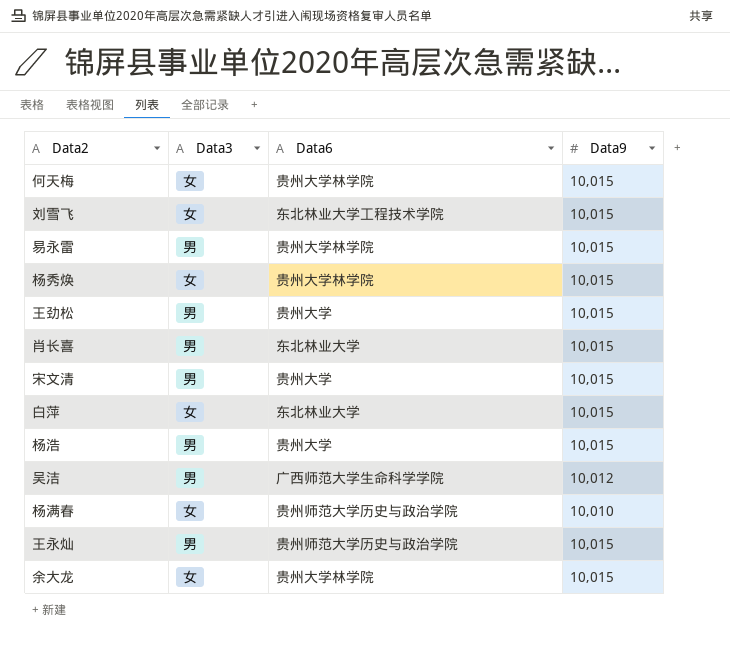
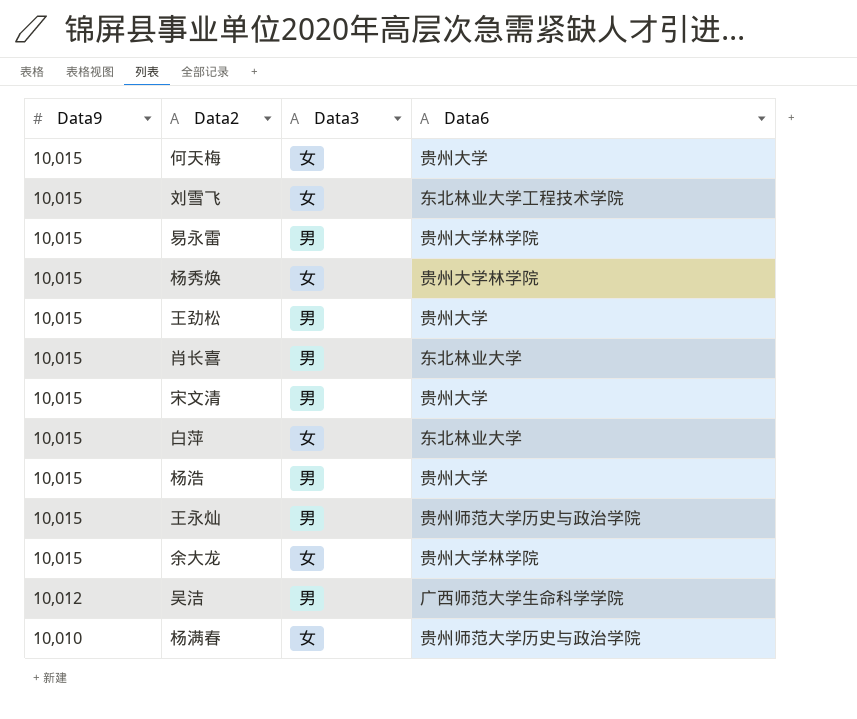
row order: none -> Data9 descending
column Data9 | position: 4 -> 1
何天梅 | Data6: 贵州大学林学院 -> 贵州大学

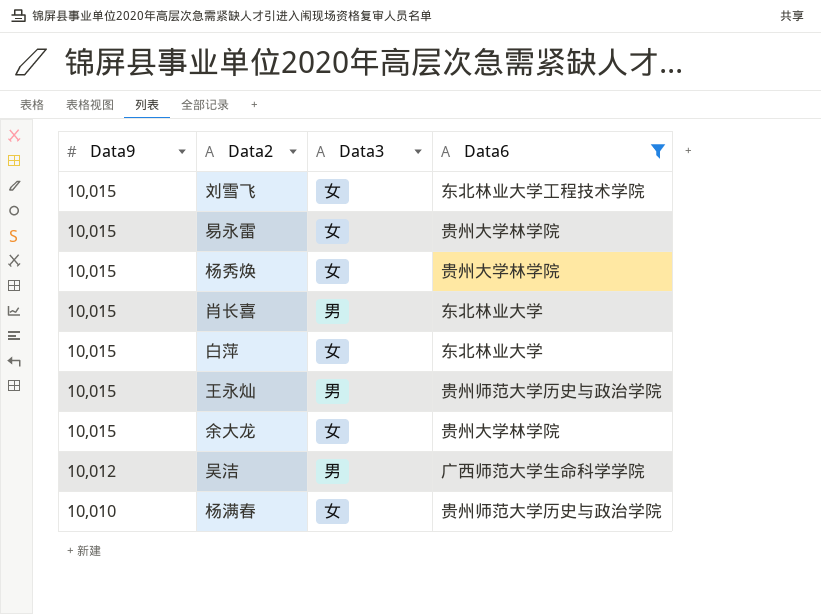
filter: none -> Data6 != 贵州大学
易永雷 | Data3: 男 -> 女

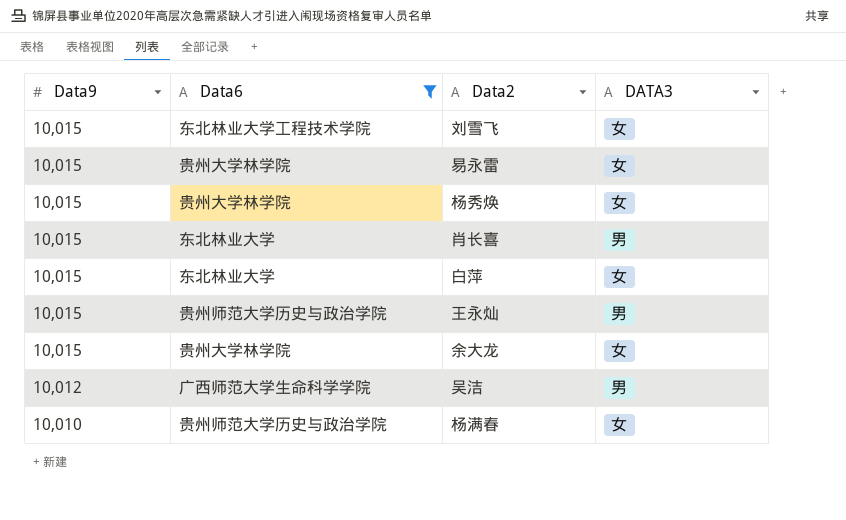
column Data6 | position: 4 -> 2
column name: Data3 -> DATA3

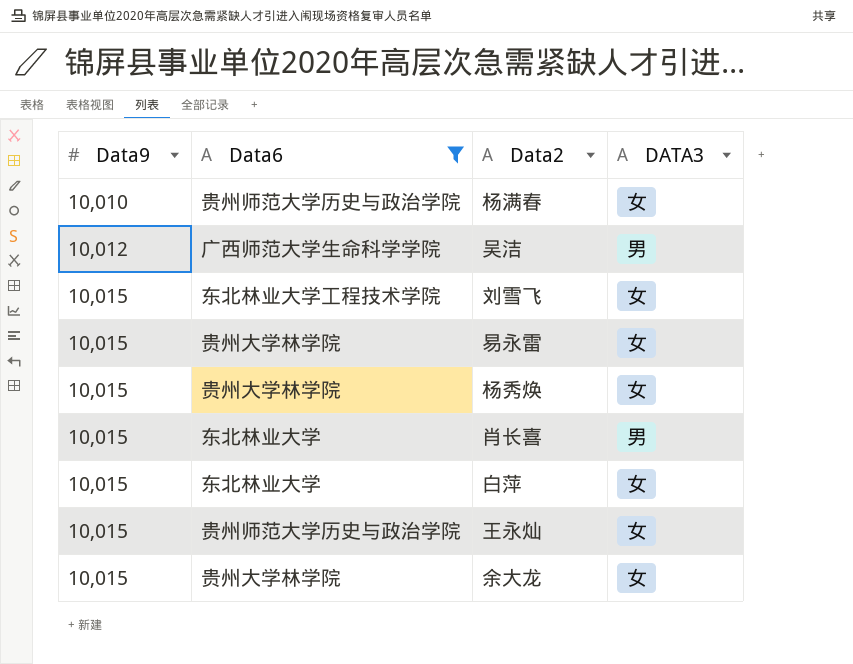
row order: Data9 descending -> Data9 ascending
王永灿 | DATA3: 男 -> 女

